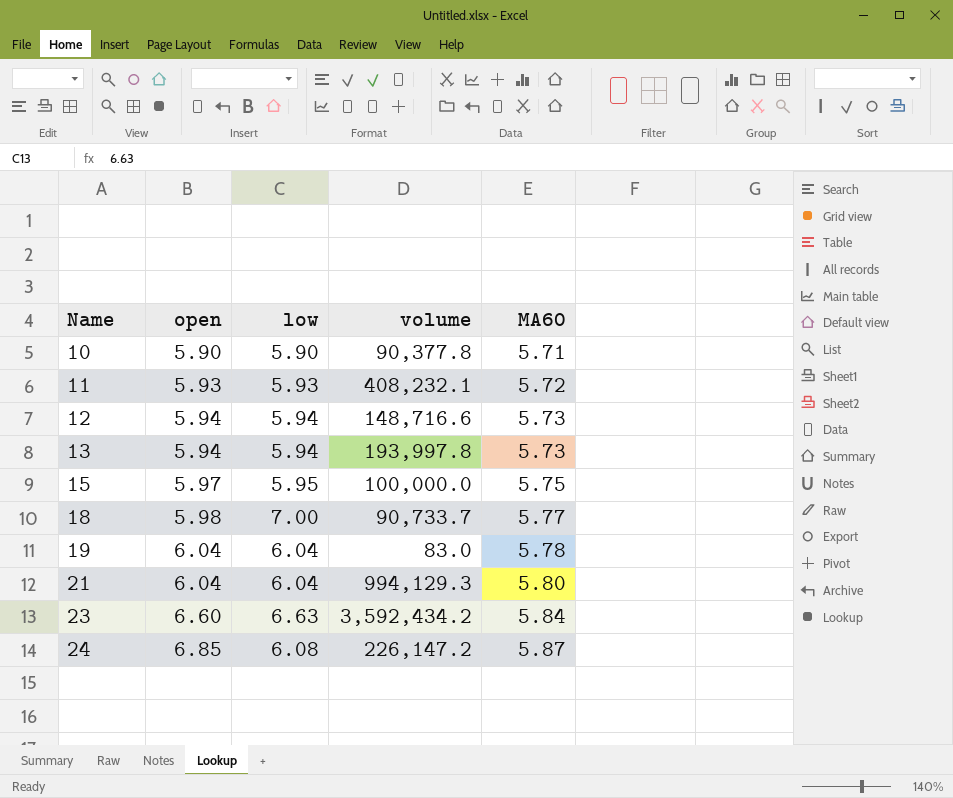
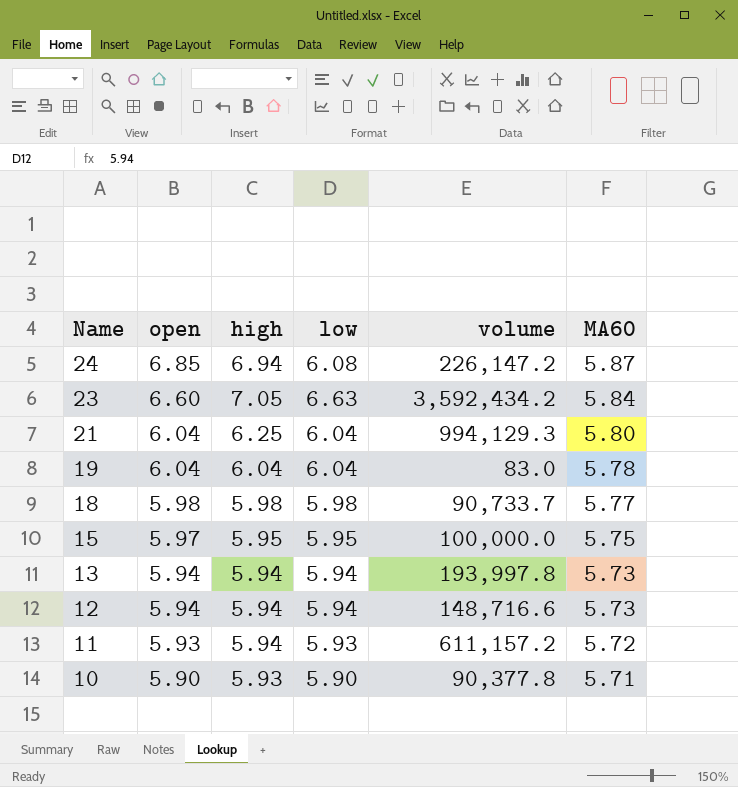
row order: Name ascending -> Name descending
column high | position: none -> 3
18 | low: 7.00 -> 5.98
11 | volume: 408,232.1 -> 611,157.2

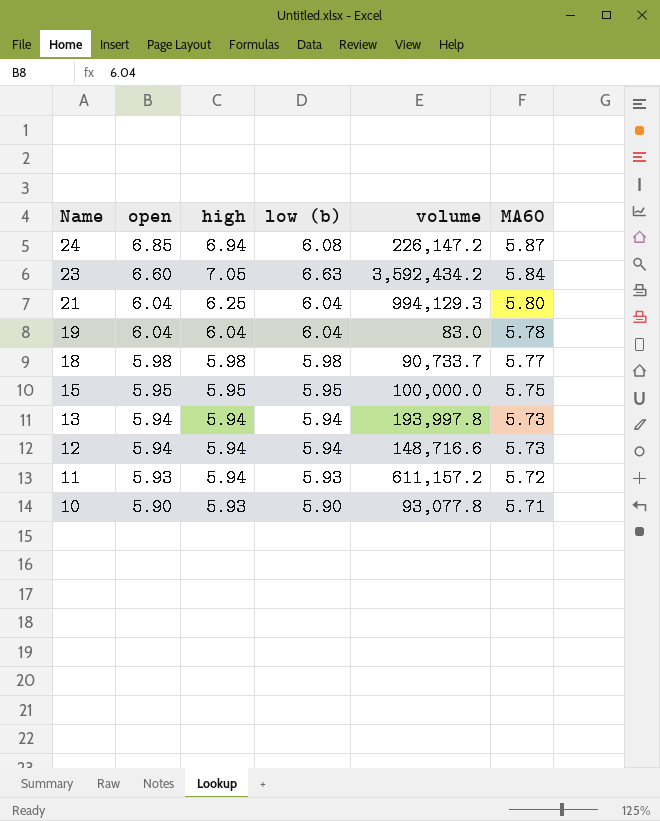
column name: low -> low (b)
15 | open: 5.97 -> 5.95
10 | volume: 90,377.8 -> 93,077.8

